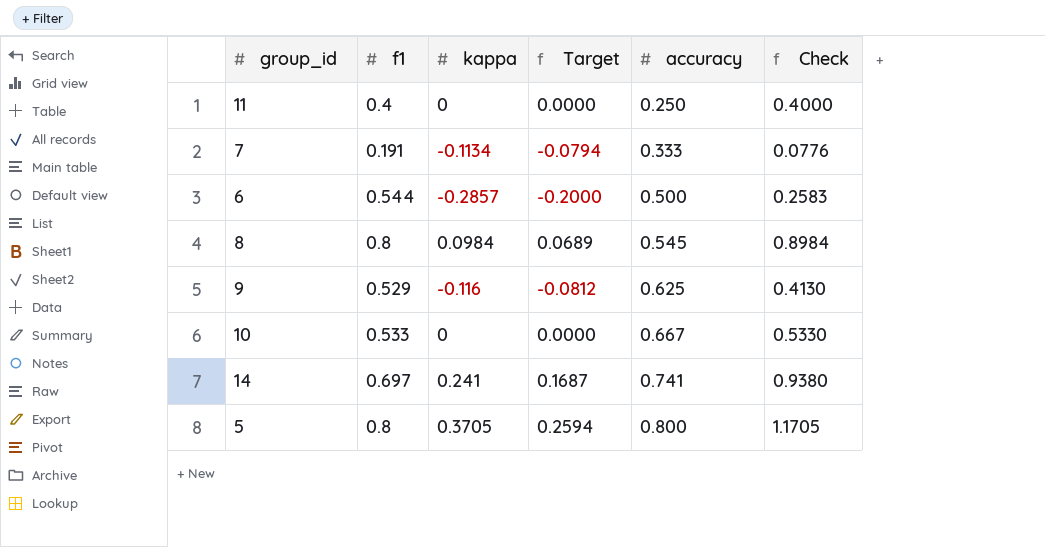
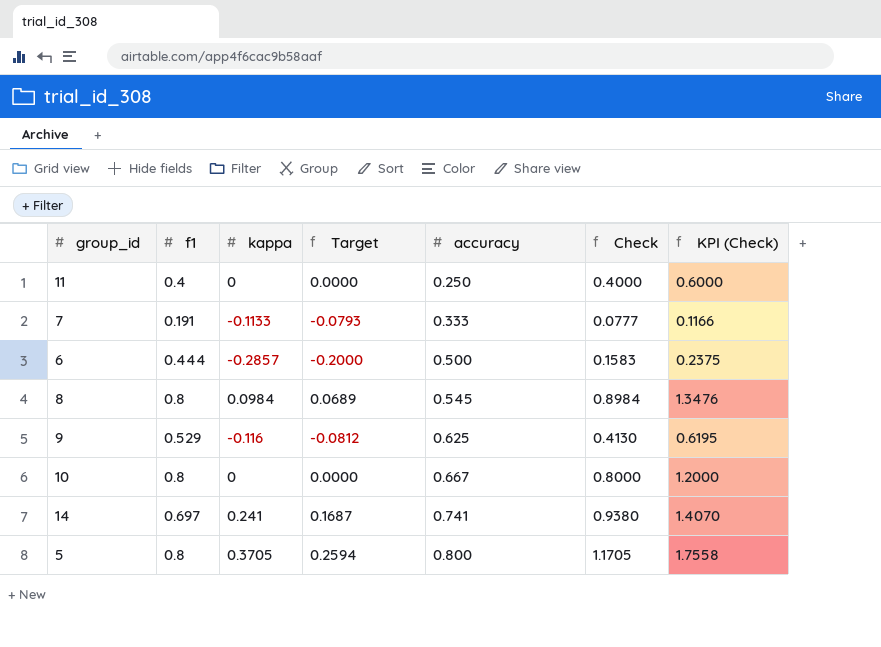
column KPI (Check) | formula: none -> [Check] * 1.5
7 | kappa: -0.1134 -> -0.1133
7 | Target: -0.0794 -> -0.0793
7 | Check: 0.0776 -> 0.0777
6 | f1: 0.544 -> 0.444
6 | Check: 0.2583 -> 0.1583
10 | f1: 0.533 -> 0.8
10 | Check: 0.5330 -> 0.8000

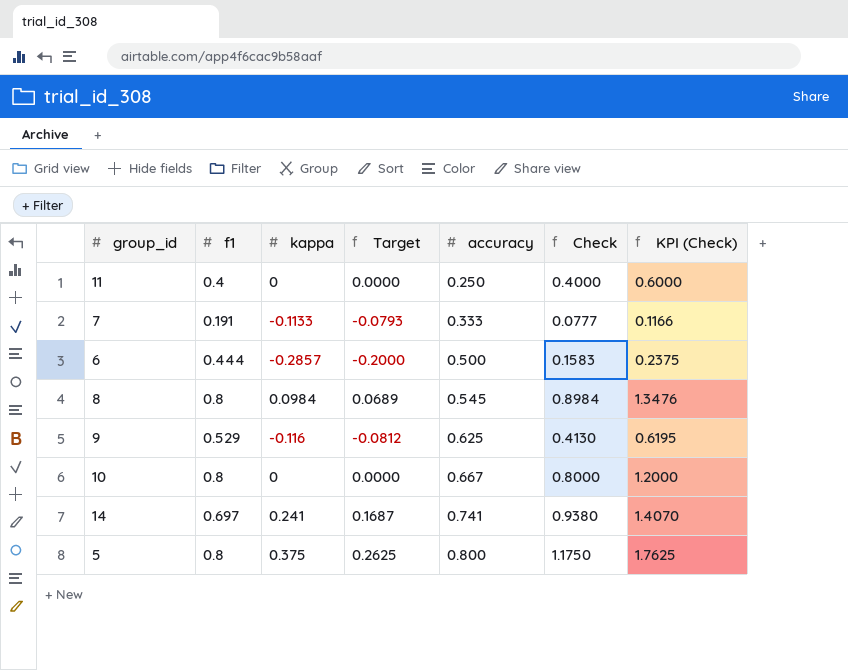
5 | kappa: 0.3705 -> 0.375
5 | Target: 0.2594 -> 0.2625
5 | Check: 1.1705 -> 1.1750
5 | KPI (Check): 1.7558 -> 1.7625

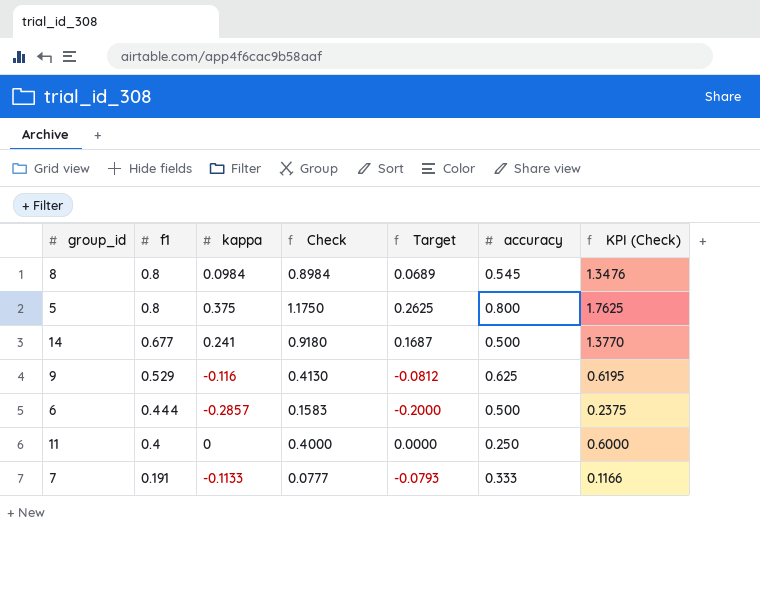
row order: accuracy ascending -> f1 descending
column Check | position: 6 -> 4
row 10: 0.8 | 0 | 0.0000 | 0.667 | 0.8000 | 1.2000 -> none
14 | f1: 0.697 -> 0.677
14 | Check: 0.9380 -> 0.9180
14 | accuracy: 0.741 -> 0.500
14 | KPI (Check): 1.4070 -> 1.3770

